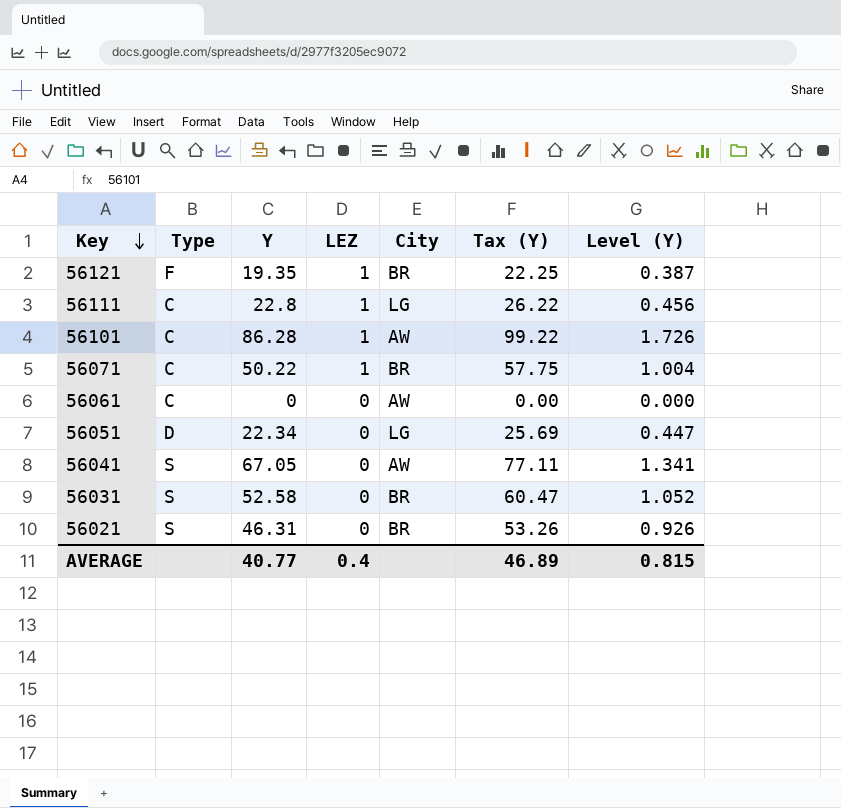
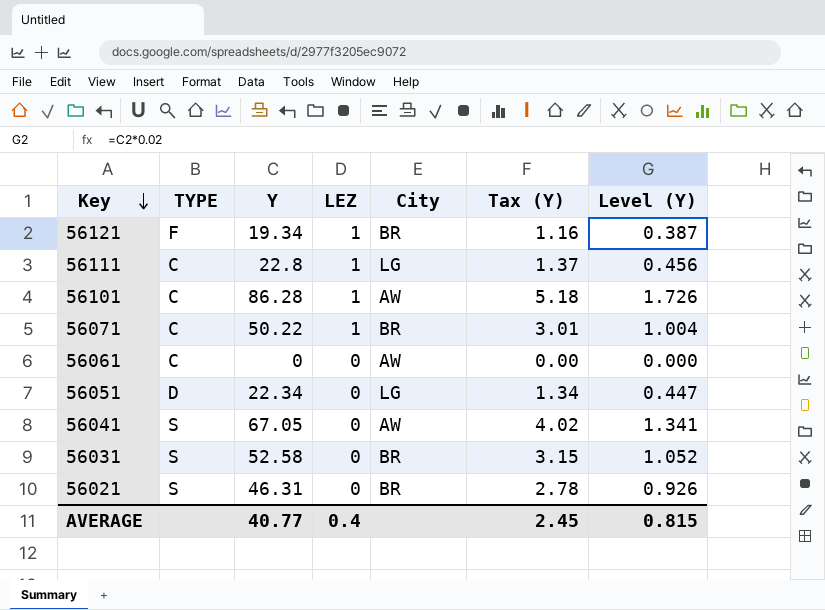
column name: Type -> TYPE
column Tax (Y) | formula: [Y] * 1.15 -> [Y] * 0.06
56121 | Y: 19.35 -> 19.34
AVERAGE | Tax (Y): 46.89 -> 2.45

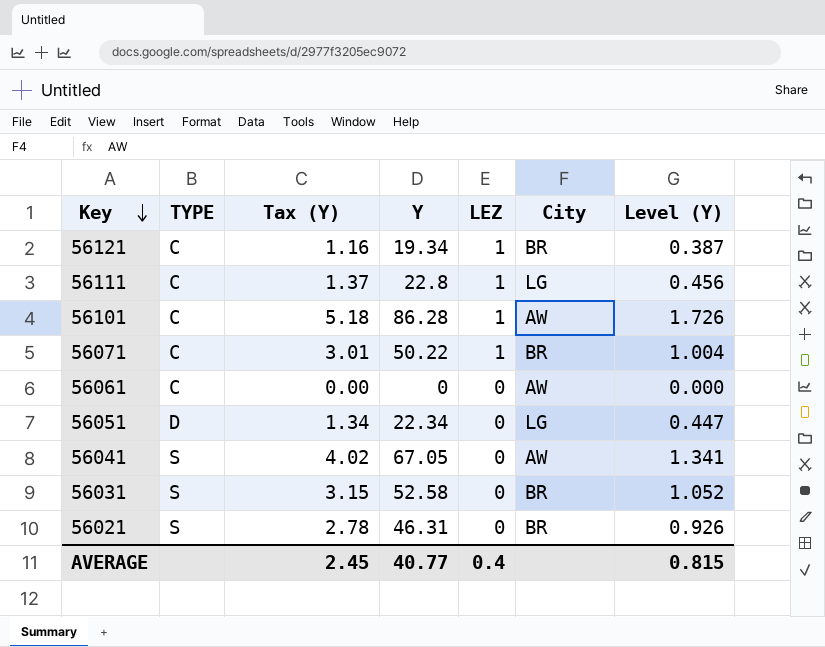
column Tax (Y) | position: 6 -> 3
56121 | TYPE: F -> C

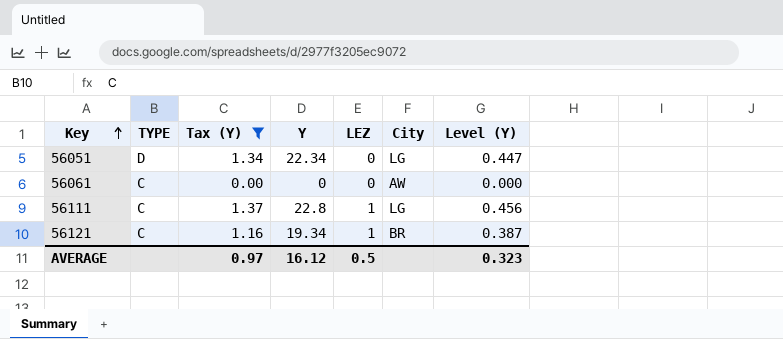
filter: none -> Tax (Y) <= 1.37
row order: Key descending -> Key ascending
AVERAGE | Tax (Y): 2.45 -> 0.97
AVERAGE | Y: 40.77 -> 16.12
AVERAGE | LEZ: 0.4 -> 0.5
AVERAGE | Level (Y): 0.815 -> 0.323

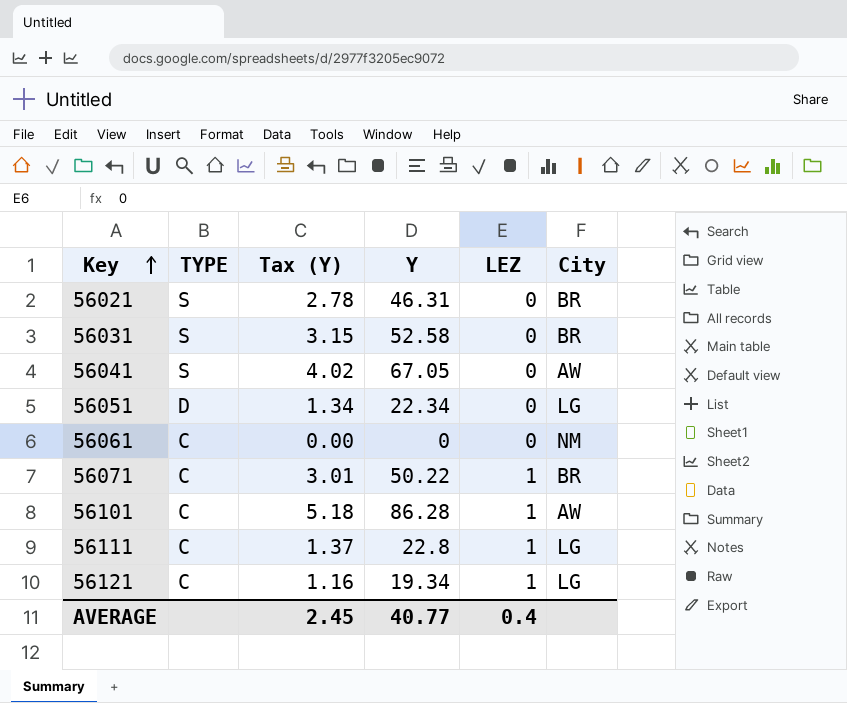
filter: Tax (Y) <= 1.37 -> none
column Level (Y) | formula: [Y] * 0.02 -> none
56061 | City: AW -> NM
56121 | City: BR -> LG
AVERAGE | Tax (Y): 0.97 -> 2.45
AVERAGE | Y: 16.12 -> 40.77
AVERAGE | LEZ: 0.5 -> 0.4

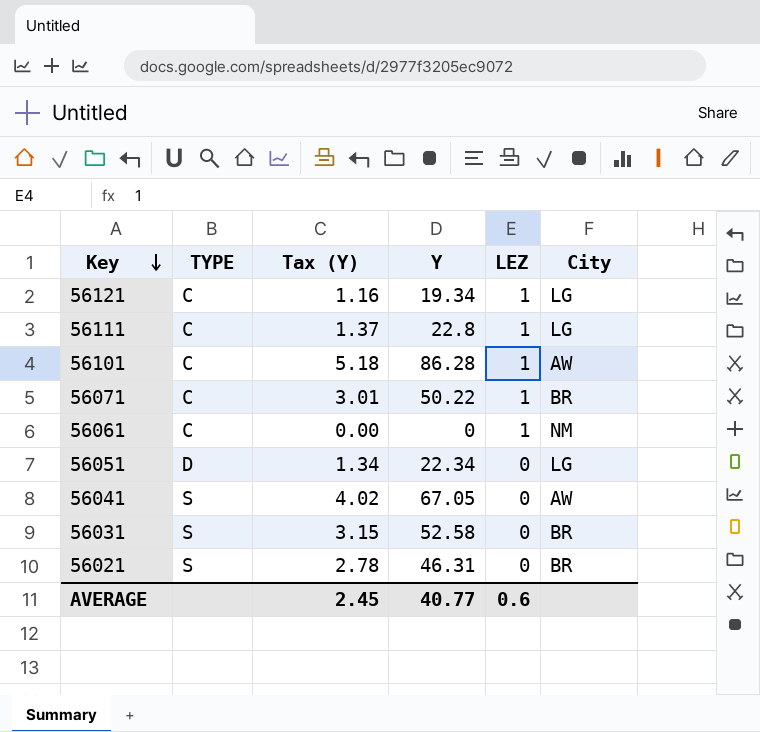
row order: Key ascending -> Key descending
56061 | LEZ: 0 -> 1
AVERAGE | LEZ: 0.4 -> 0.6

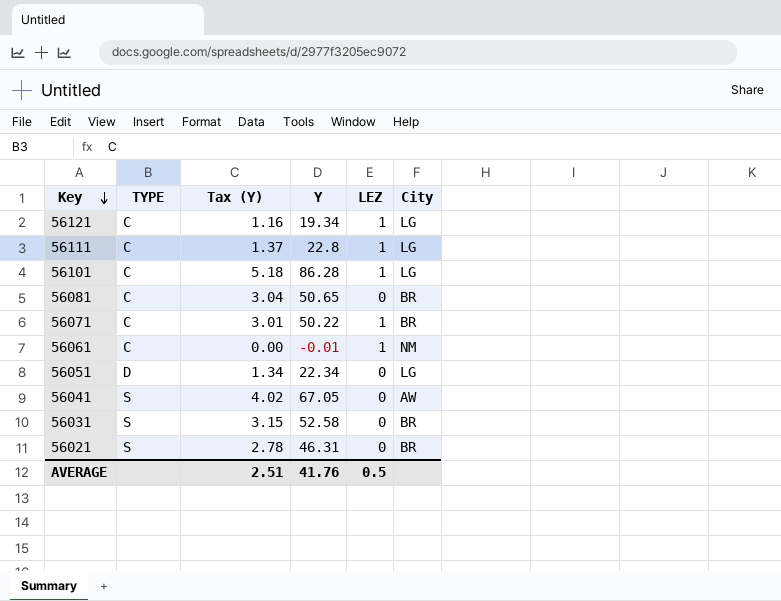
56101 | City: AW -> LG
row 56081: none -> C | 3.04 | 50.65 | 0 | BR
56061 | Y: 0 -> -0.01
AVERAGE | Tax (Y): 2.45 -> 2.51
AVERAGE | Y: 40.77 -> 41.76
AVERAGE | LEZ: 0.6 -> 0.5

